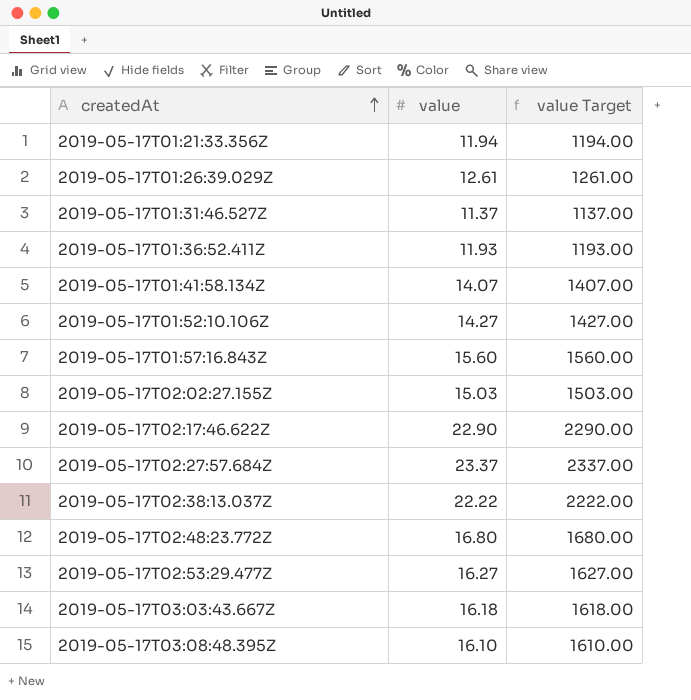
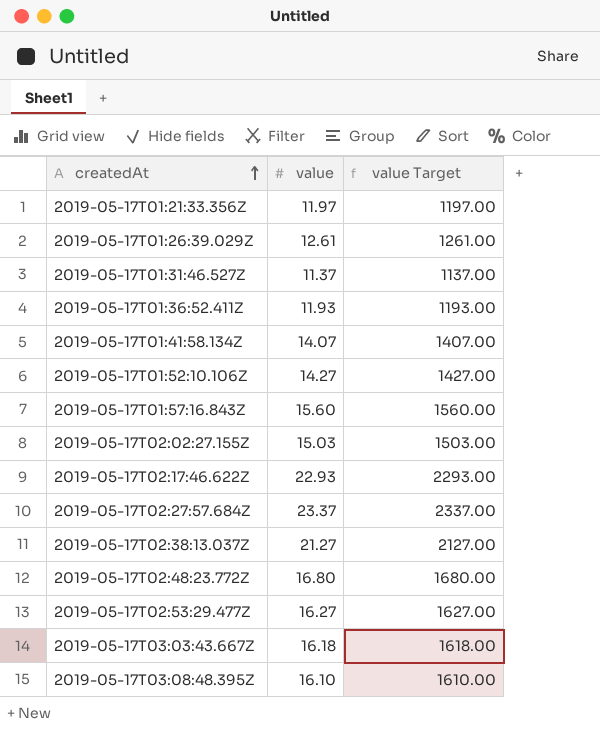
2019-05-17T01:21:33.356Z | value: 11.94 -> 11.97
2019-05-17T01:21:33.356Z | value Target: 1194.00 -> 1197.00
2019-05-17T02:17:46.622Z | value: 22.90 -> 22.93
2019-05-17T02:17:46.622Z | value Target: 2290.00 -> 2293.00
2019-05-17T02:38:13.037Z | value: 22.22 -> 21.27
2019-05-17T02:38:13.037Z | value Target: 2222.00 -> 2127.00

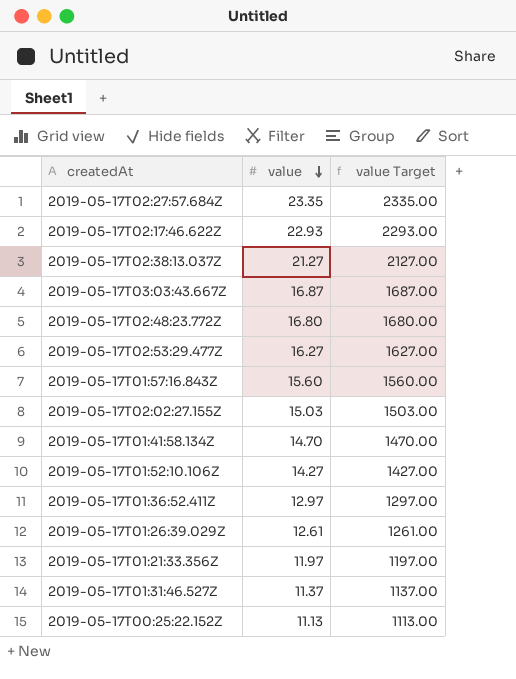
row order: createdAt ascending -> value descending
row 2019-05-17T03:08:48.395Z: 16.10 | 1610.00 -> none
2019-05-17T02:27:57.684Z | value: 23.37 -> 23.35
2019-05-17T02:27:57.684Z | value Target: 2337.00 -> 2335.00
2019-05-17T03:03:43.667Z | value: 16.18 -> 16.87
2019-05-17T03:03:43.667Z | value Target: 1618.00 -> 1687.00
2019-05-17T01:41:58.134Z | value: 14.07 -> 14.70
2019-05-17T01:41:58.134Z | value Target: 1407.00 -> 1470.00
2019-05-17T01:36:52.411Z | value: 11.93 -> 12.97
2019-05-17T01:36:52.411Z | value Target: 1193.00 -> 1297.00
row 2019-05-17T00:25:22.152Z: none -> 11.13 | 1113.00

